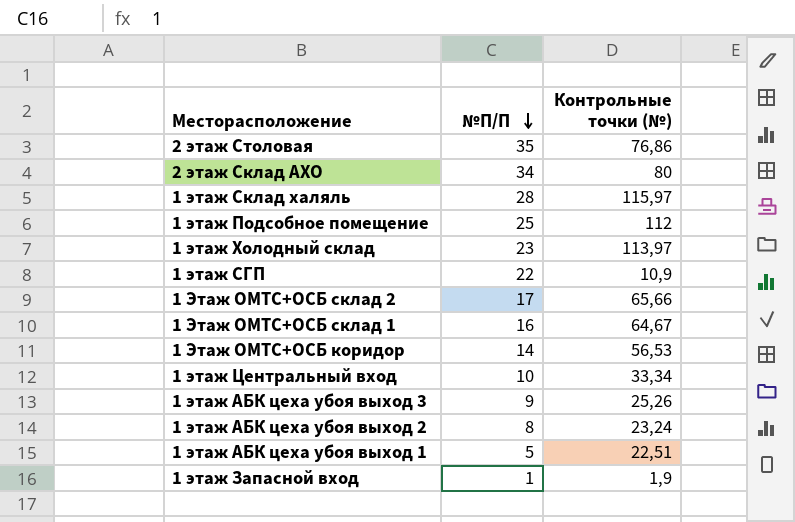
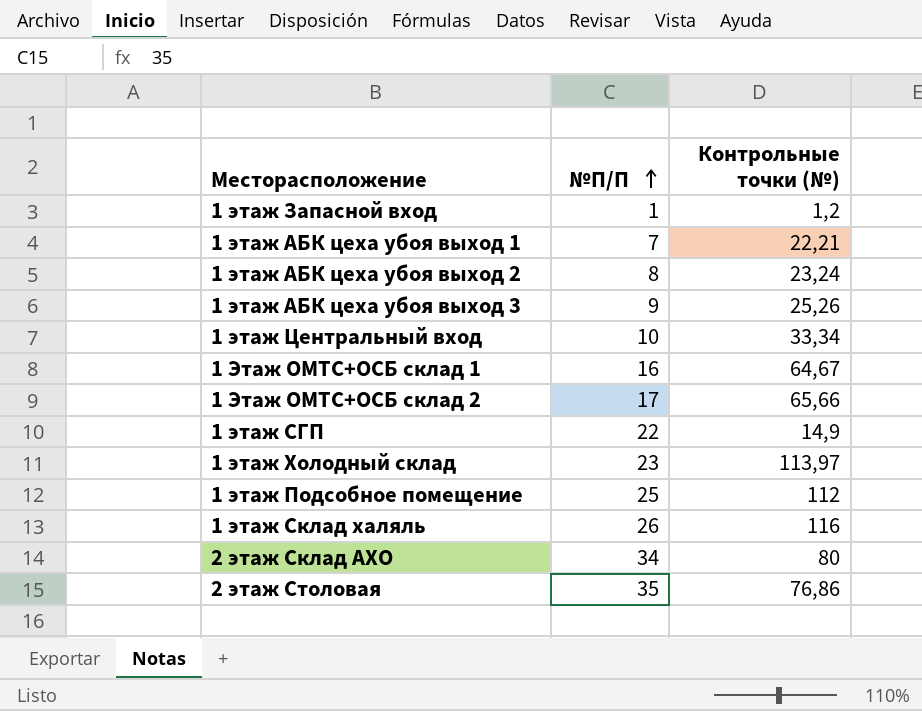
row order: №П/П descending -> №П/П ascending
row 1 Этаж ОМТС+ОСБ коридор: 14 | 56,53 -> none
1 этаж Запасной вход | Контрольные точки (№): 1,9 -> 1,2
1 этаж АБК цеха убоя выход 1 | №П/П: 5 -> 7
1 этаж АБК цеха убоя выход 1 | Контрольные точки (№): 22,51 -> 22,21
1 этаж СГП | Контрольные точки (№): 10,9 -> 14,9
1 этаж Склад халяль | №П/П: 28 -> 26
1 этаж Склад халяль | Контрольные точки (№): 115,97 -> 116

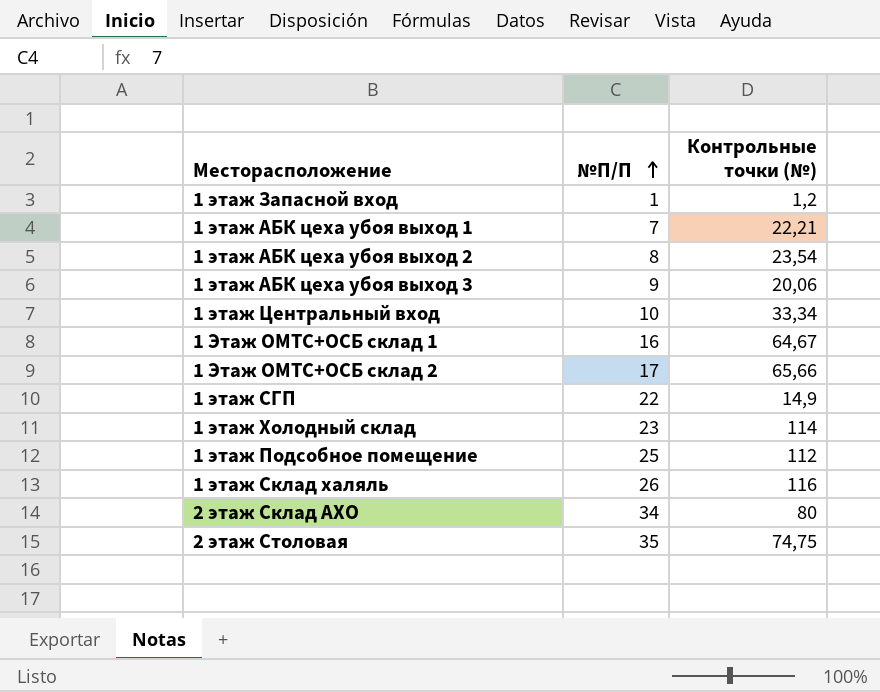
1 этаж АБК цеха убоя выход 2 | Контрольные точки (№): 23,24 -> 23,54
1 этаж АБК цеха убоя выход 3 | Контрольные точки (№): 25,26 -> 20,06
1 этаж Холодный склад | Контрольные точки (№): 113,97 -> 114
2 этаж Столовая | Контрольные точки (№): 76,86 -> 74,75

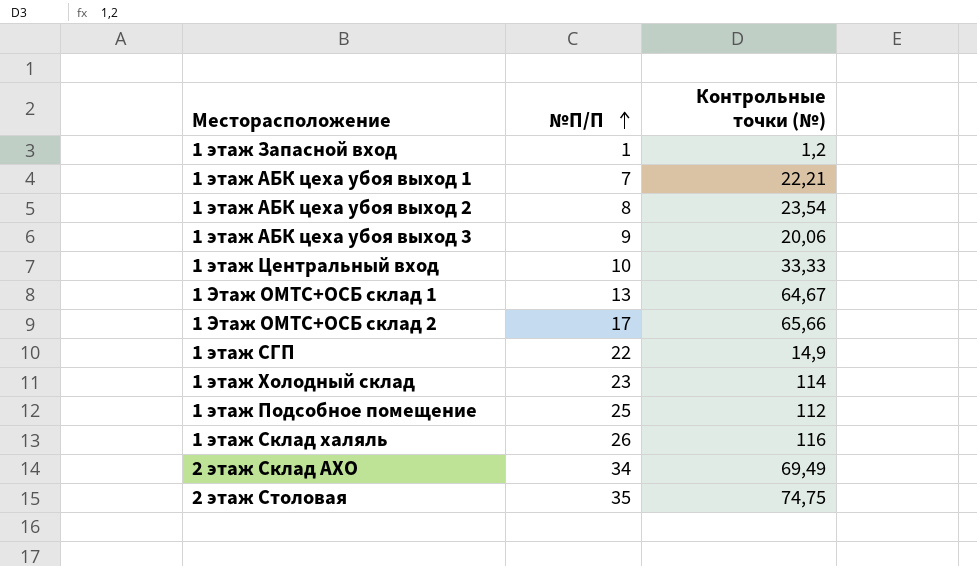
1 этаж Центральный вход | Контрольные точки (№): 33,34 -> 33,33
1 Этаж ОМТС+ОСБ склад 1 | №П/П: 16 -> 13
2 этаж Склад АХО | Контрольные точки (№): 80 -> 69,49

